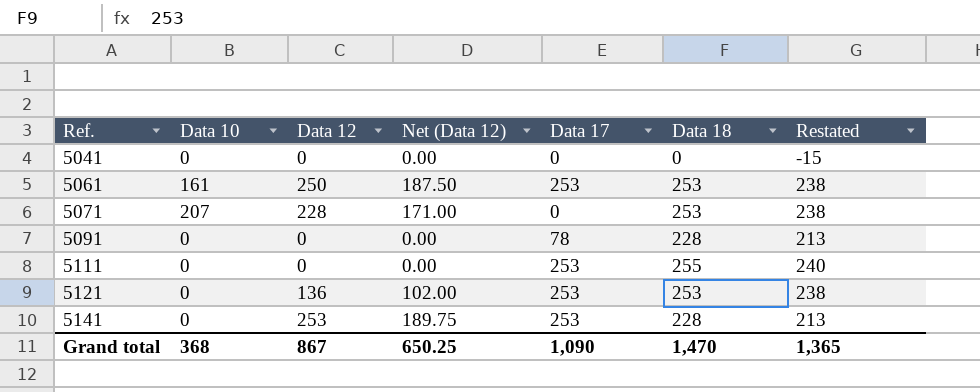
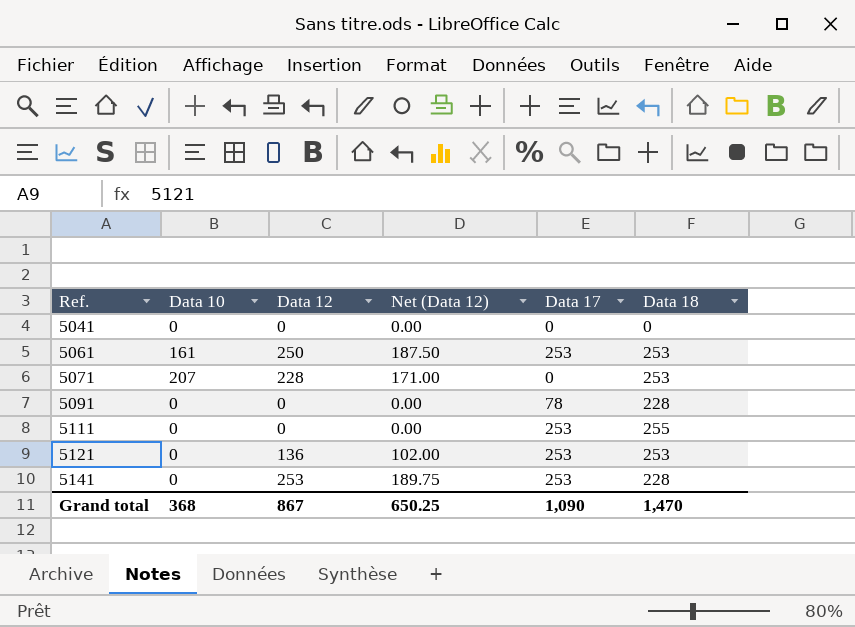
column Restated | formula: [Data 18] - 15 -> none

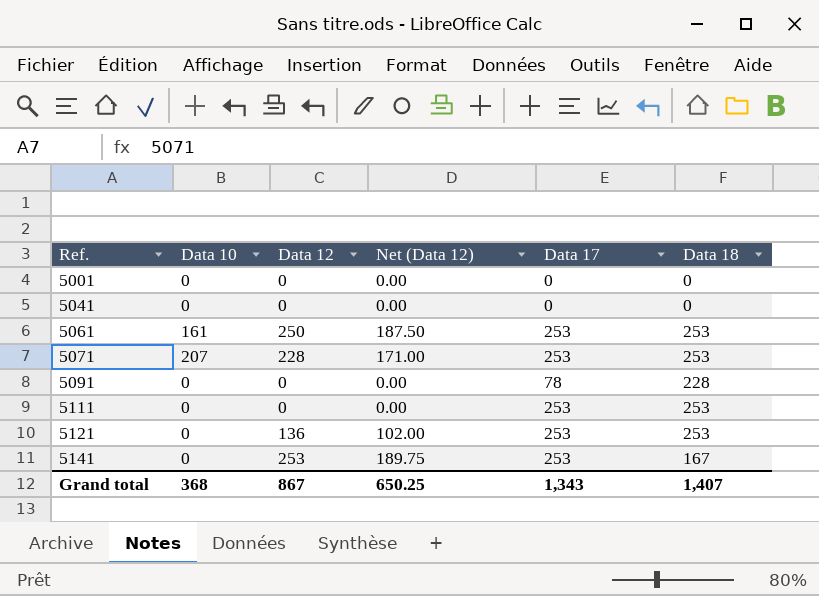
row 5001: none -> 0 | 0 | 0.00 | 0 | 0
5071 | Data 17: 0 -> 253
5111 | Data 18: 255 -> 253
5141 | Data 18: 228 -> 167
Grand total | Data 17: 1,090 -> 1,343
Grand total | Data 18: 1,470 -> 1,407

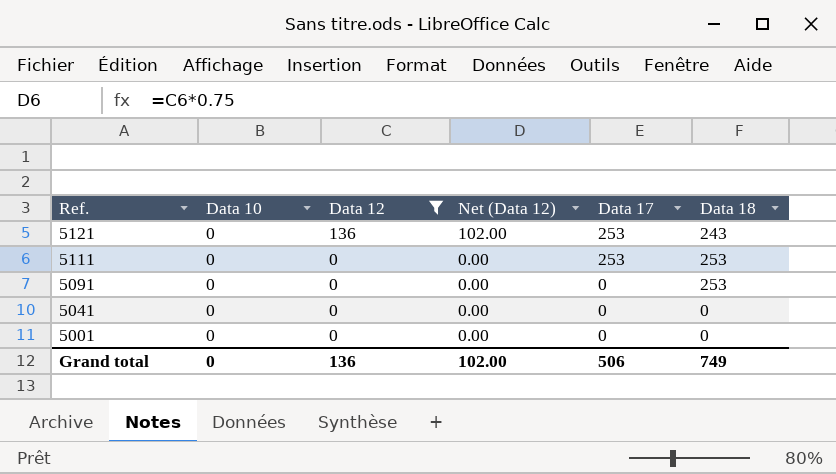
filter: none -> Data 12 <= 136
row order: Ref. ascending -> Ref. descending
5121 | Data 18: 253 -> 243
5091 | Data 17: 78 -> 0
5091 | Data 18: 228 -> 253
Grand total | Data 10: 368 -> 0
Grand total | Data 12: 867 -> 136
Grand total | Net (Data 12): 650.25 -> 102.00
Grand total | Data 17: 1,343 -> 506
Grand total | Data 18: 1,407 -> 749

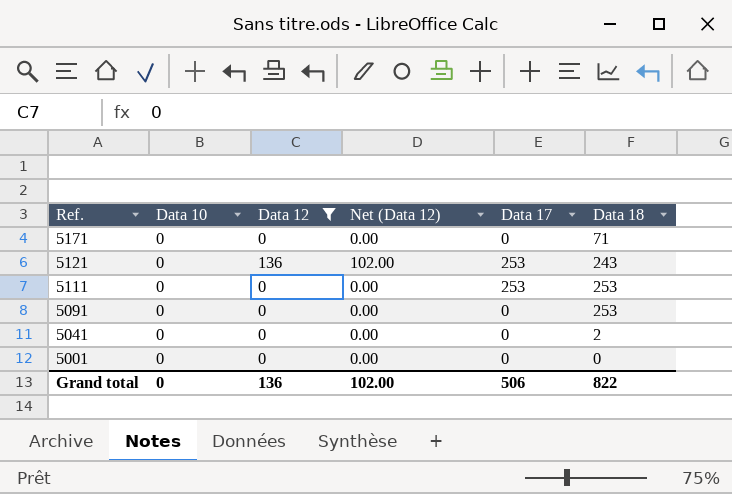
row 5171: none -> 0 | 0 | 0.00 | 0 | 71
5041 | Data 18: 0 -> 2
Grand total | Data 18: 749 -> 822

